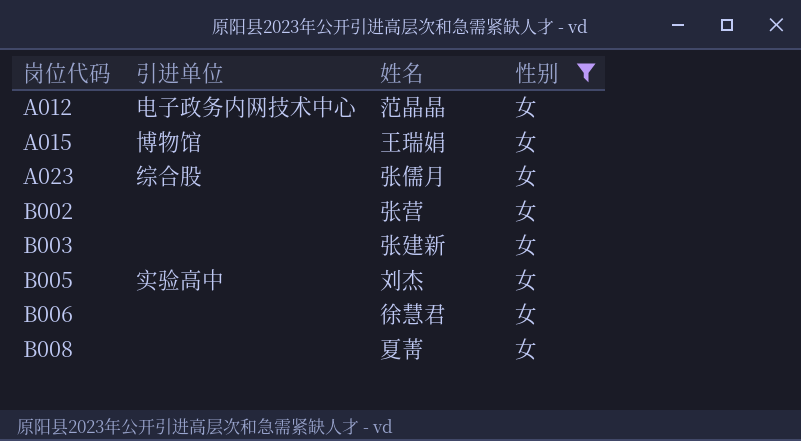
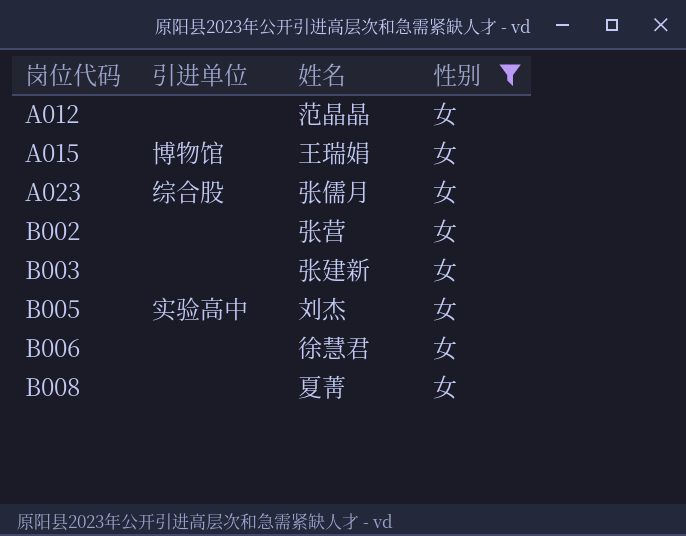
A012 | 引进单位: 电子政务内网技术中心 -> none

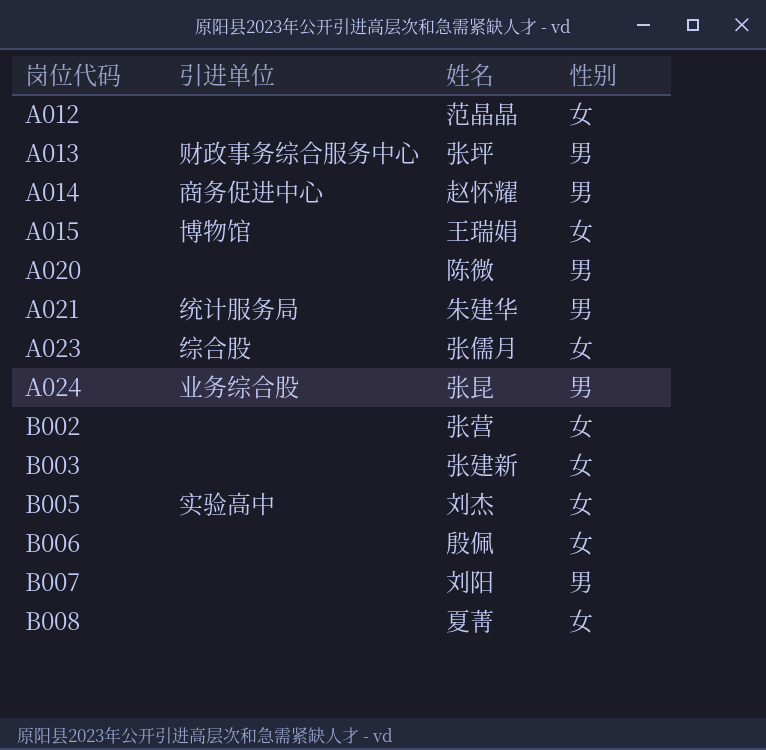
filter: 性别 = 女 -> none
B006 | 姓名: 徐慧君 -> 殷佩

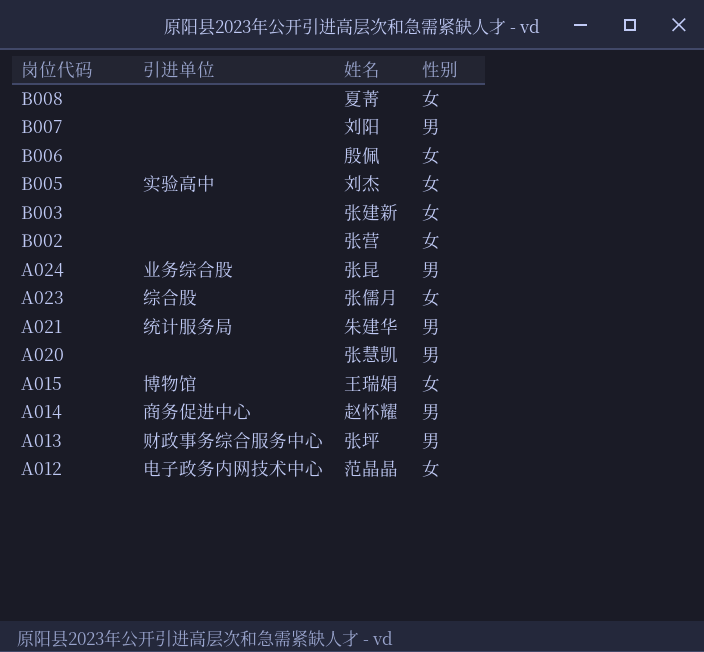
row order: 岗位代码 ascending -> 岗位代码 descending
A020 | 姓名: 陈微 -> 张慧凯
A012 | 引进单位: none -> 电子政务内网技术中心

